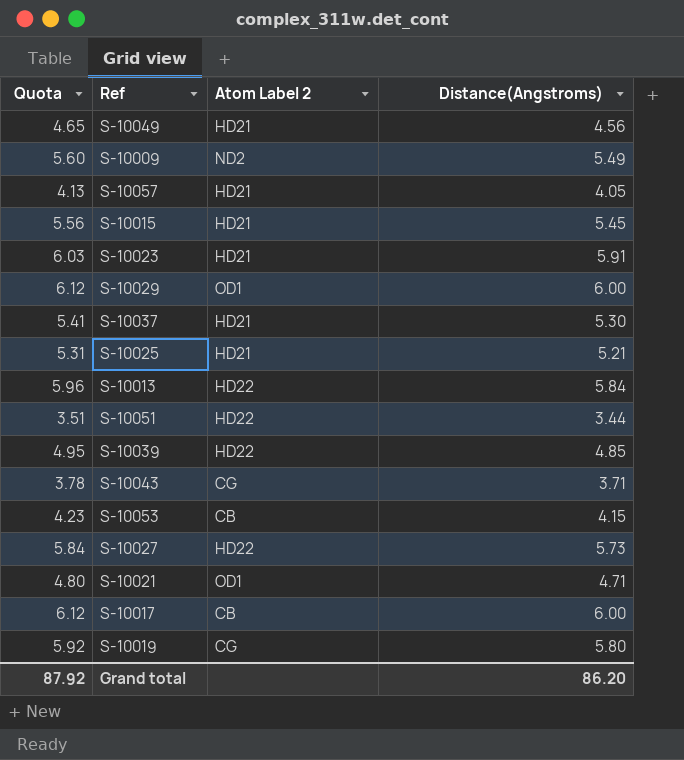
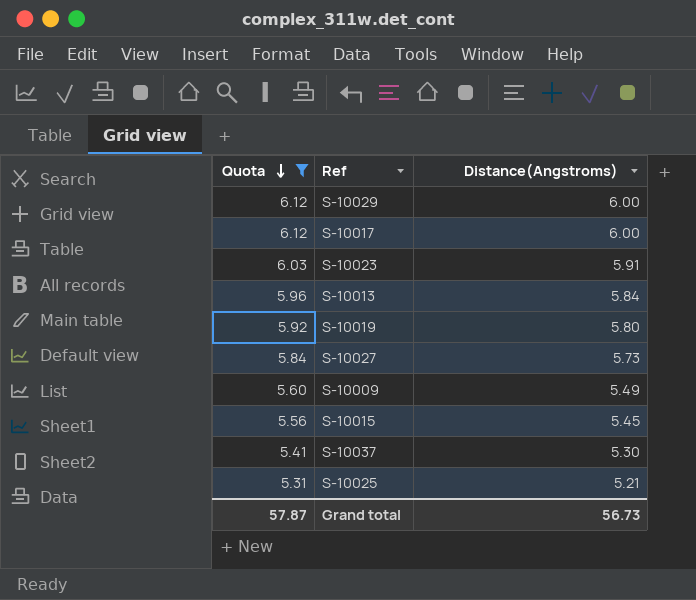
filter: none -> Quota >= 5.31
row order: none -> Quota descending
column Atom Label 2 | position: 3 -> none
Grand total | Quota: 87.92 -> 57.87
Grand total | Distance(Angstroms): 86.20 -> 56.73

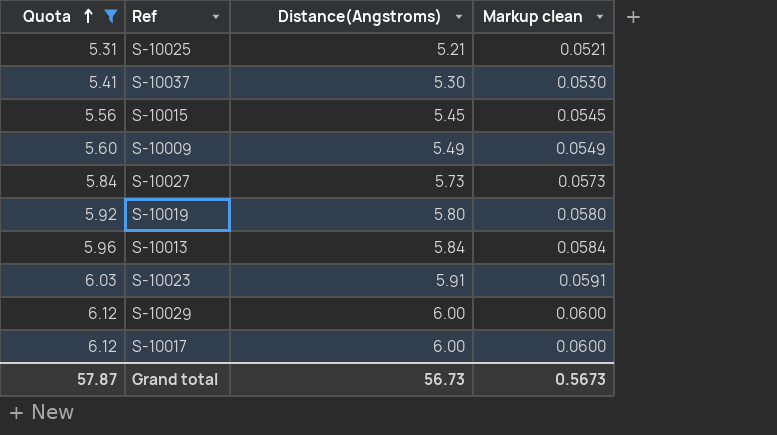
row order: Quota descending -> Quota ascending
column Markup clean | formula: none -> [Distance(Angstroms)] * 0.01

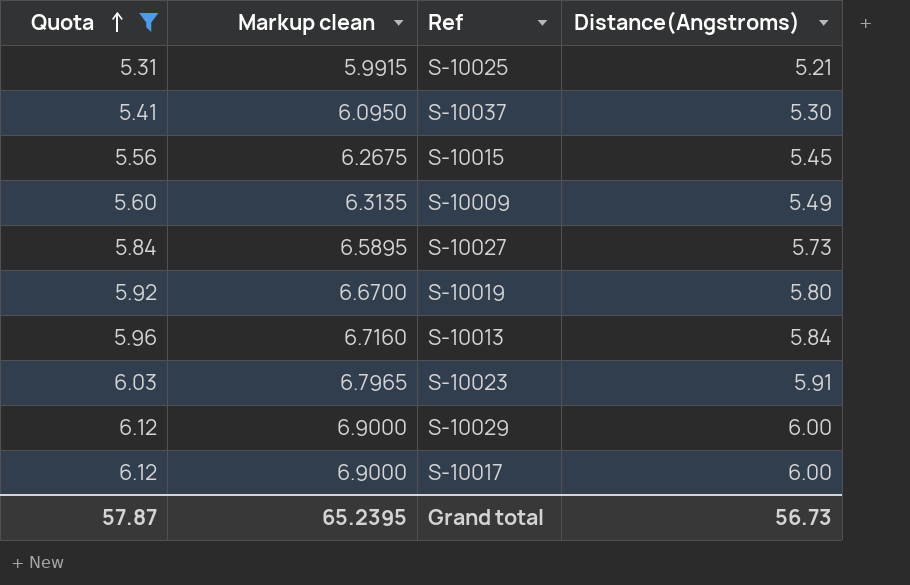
column Markup clean | formula: [Distance(Angstroms)] * 0.01 -> [Distance(Angstroms)] * 1.15
column Markup clean | position: 4 -> 2
Grand total | Markup clean: 0.5673 -> 65.2395

